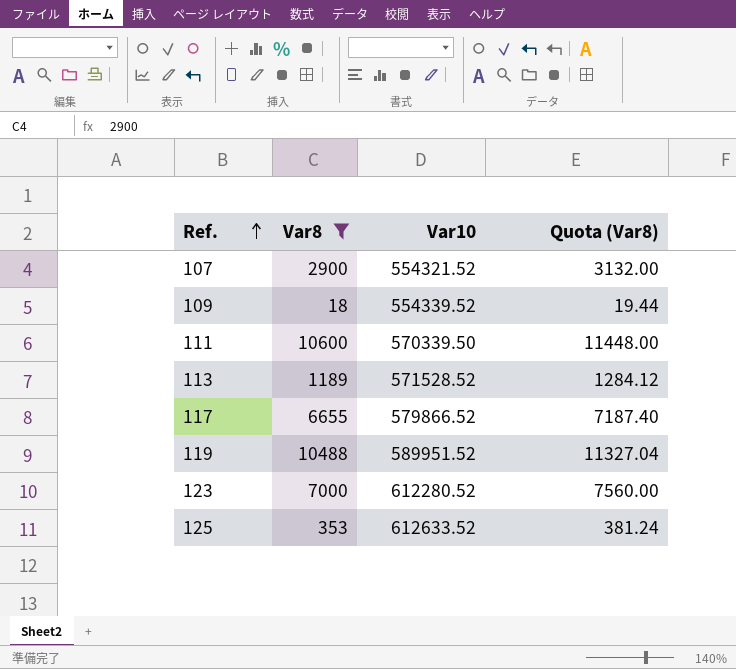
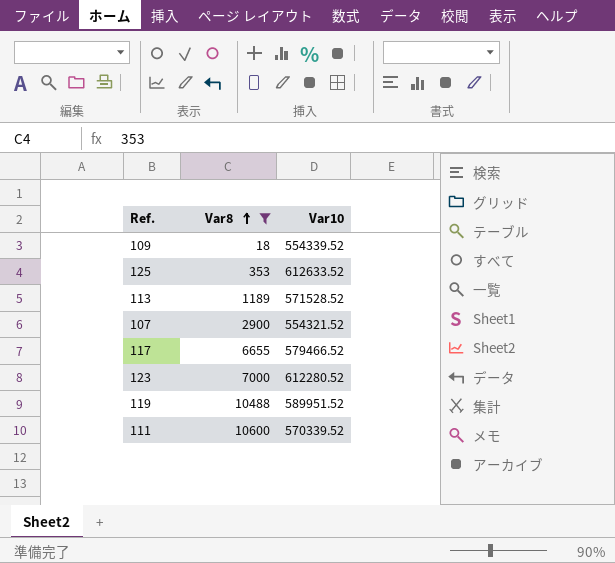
row order: Ref. ascending -> Var8 ascending
column Quota (Var8) | formula: [Var8] * 1.08 -> none
117 | Var10: 579866.52 -> 579466.52
111 | Var10: 570339.50 -> 570339.52

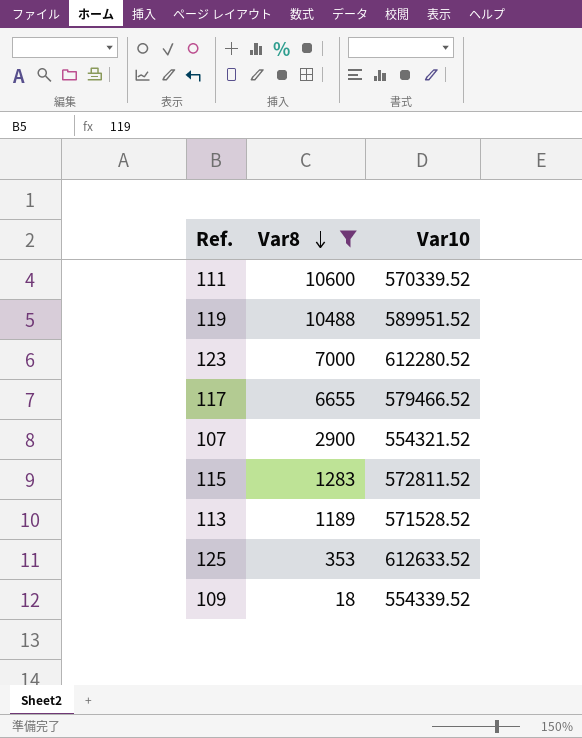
row order: Var8 ascending -> Var8 descending
row 115: none -> 1283 | 572811.52

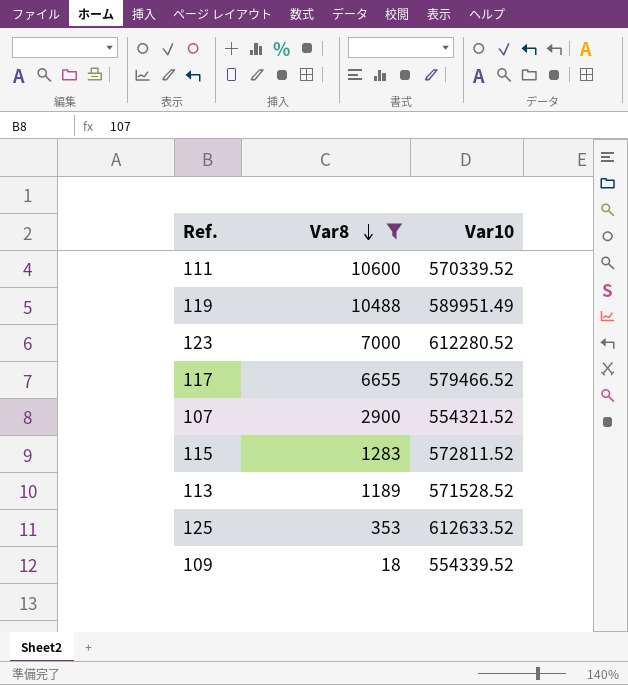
119 | Var10: 589951.52 -> 589951.49

